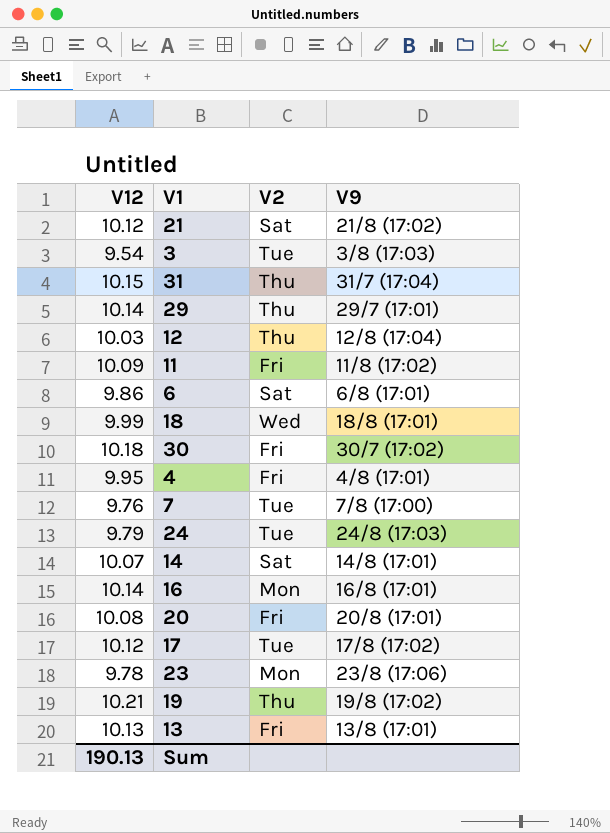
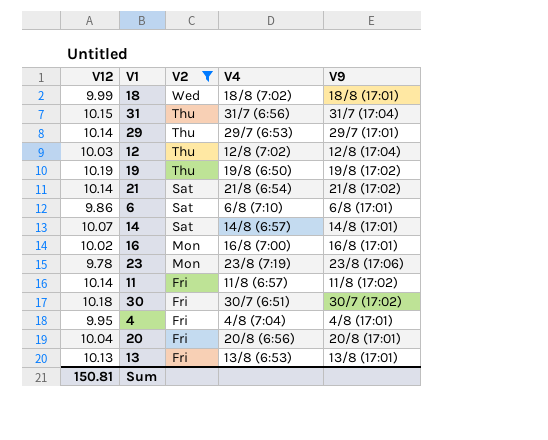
filter: none -> V2 != Tue
row order: none -> V2 descending
column V4 | position: none -> 4
19 | V12: 10.21 -> 10.19
21 | V12: 10.12 -> 10.14
16 | V12: 10.14 -> 10.02
11 | V12: 10.09 -> 10.14
20 | V12: 10.08 -> 10.04
Sum | V12: 190.13 -> 150.81

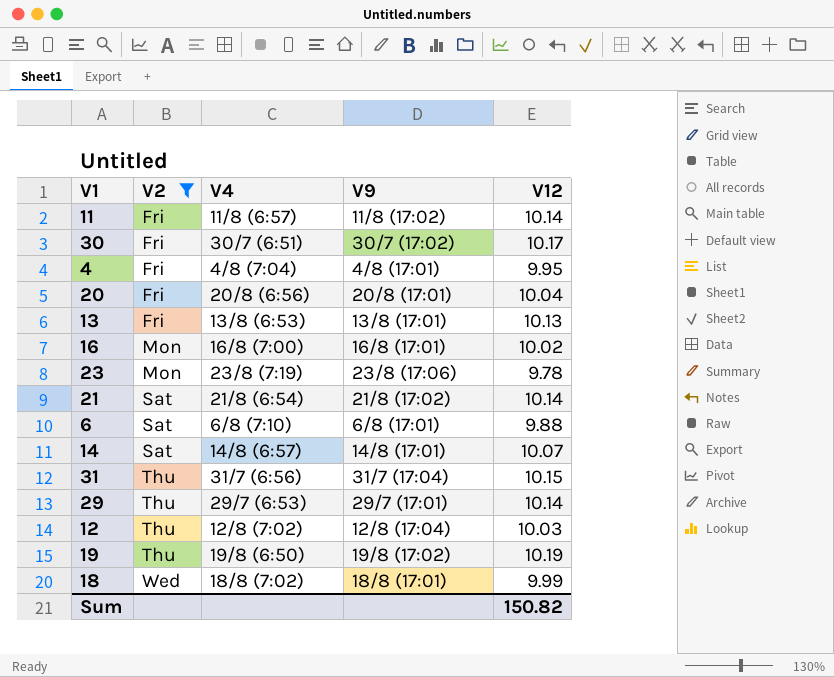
row order: V2 descending -> V2 ascending
column V12 | position: 1 -> 5
30 | V12: 10.18 -> 10.17
6 | V12: 9.86 -> 9.88
Sum | V12: 150.81 -> 150.82

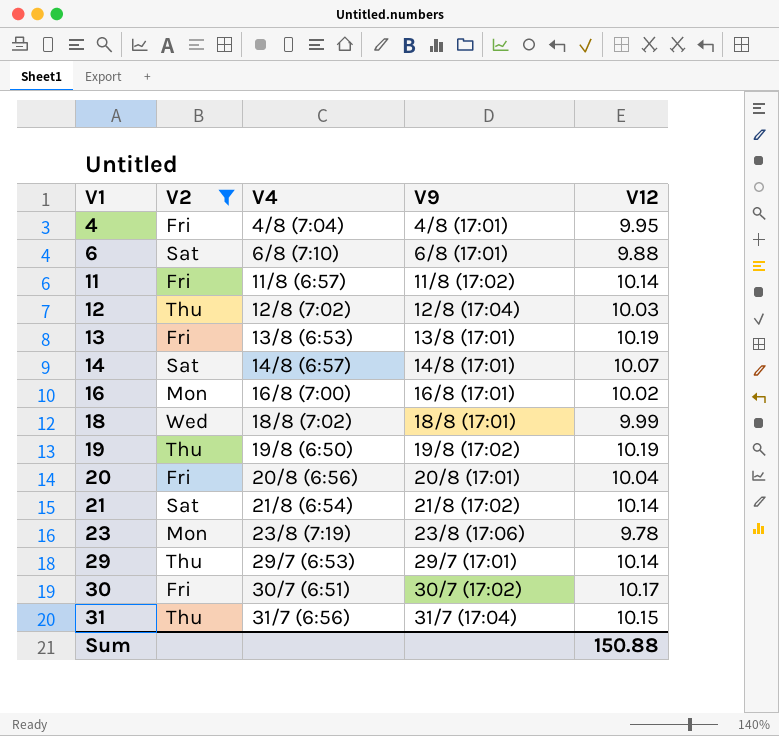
row order: V2 ascending -> V1 ascending
13 | V12: 10.13 -> 10.19
Sum | V12: 150.82 -> 150.88

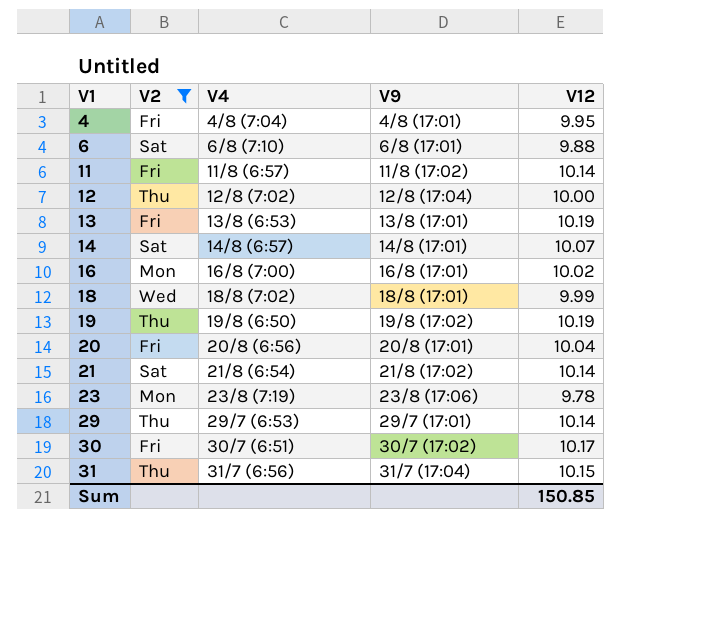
12 | V12: 10.03 -> 10.00
Sum | V12: 150.88 -> 150.85

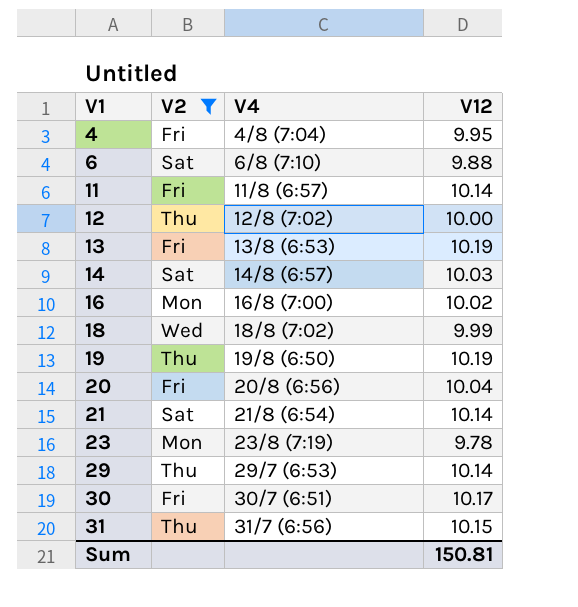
column V9 | position: 4 -> none
14 | V12: 10.07 -> 10.03
Sum | V12: 150.85 -> 150.81

